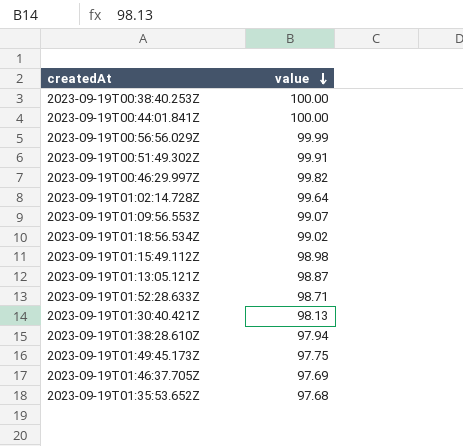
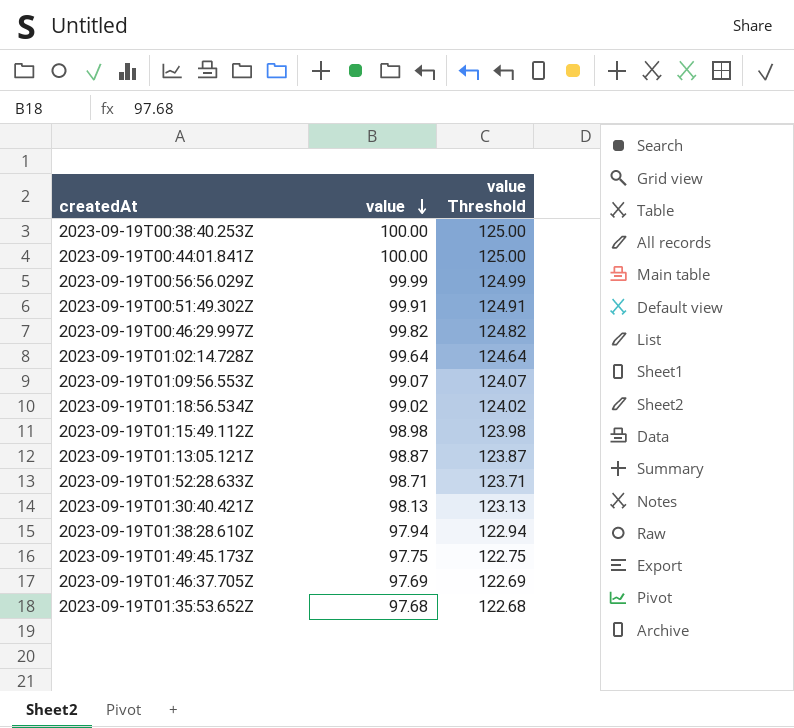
column value Threshold | formula: none -> [value] + 25

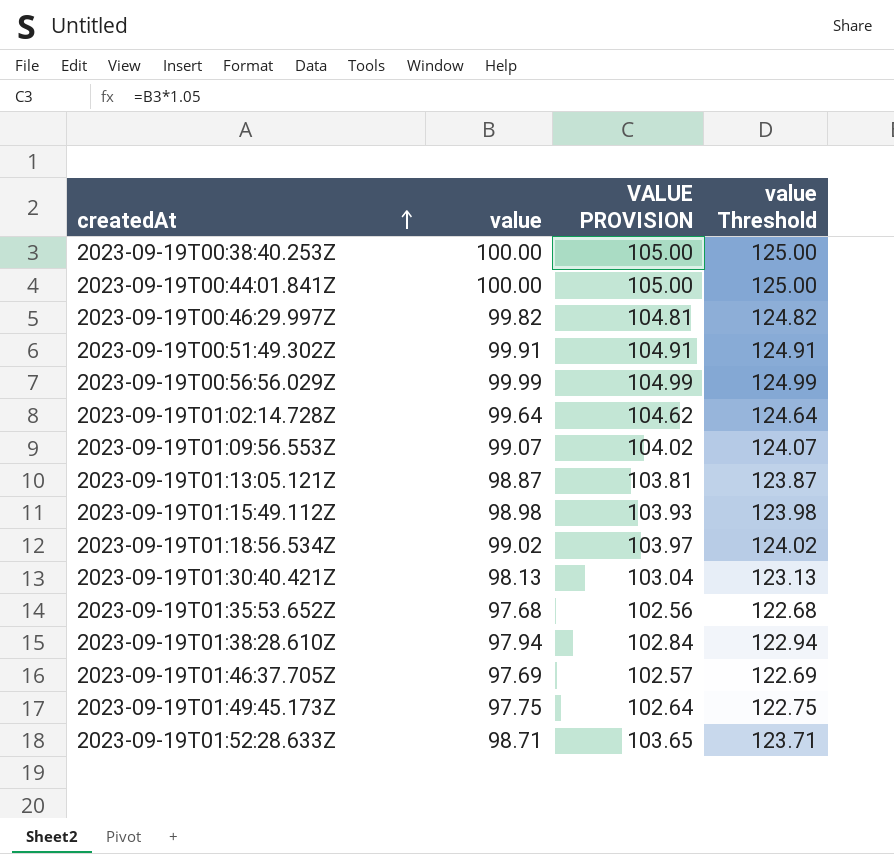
row order: value descending -> createdAt ascending
column VALUE PROVISION | formula: none -> [value] * 1.05

